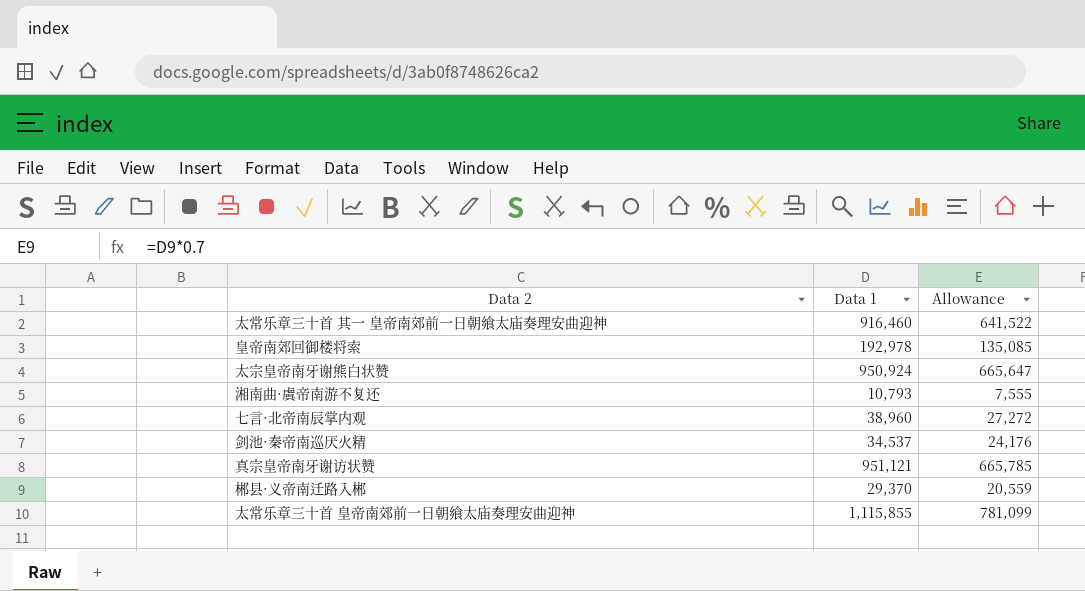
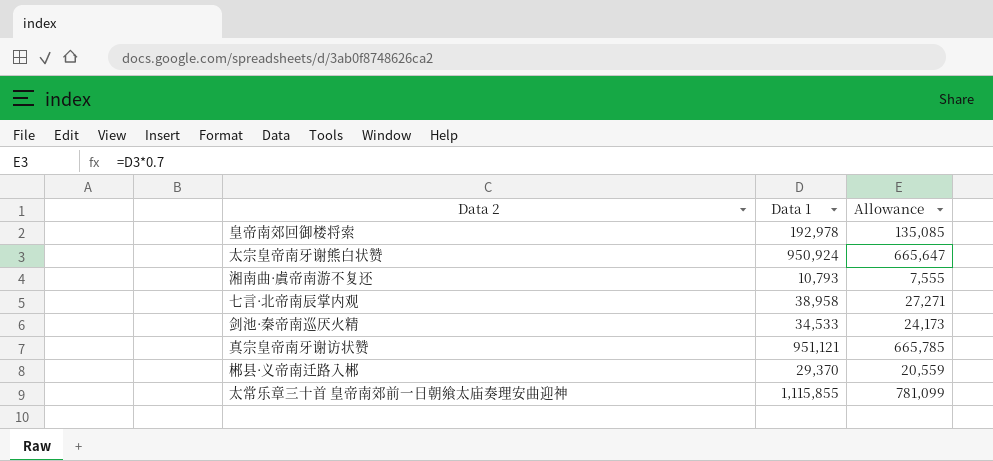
row 太常乐章三十首 其一 皇帝南郊前一日朝飨太庙奏理安曲迎神: 916,460 | 641,522 -> none
七言·北帝南辰掌内观 | Data 1: 38,960 -> 38,958
七言·北帝南辰掌内观 | Allowance: 27,272 -> 27,271
剑池·秦帝南巡厌火精 | Data 1: 34,537 -> 34,533
剑池·秦帝南巡厌火精 | Allowance: 24,176 -> 24,173

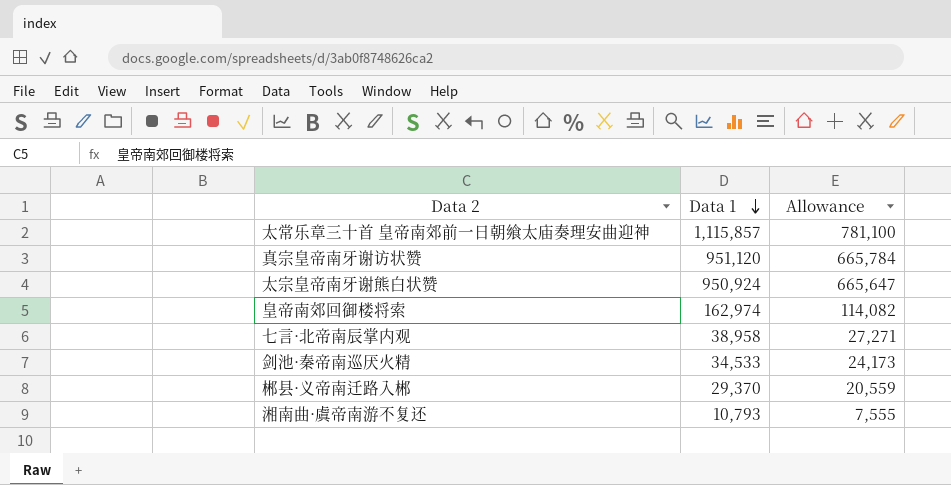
row order: none -> Data 1 descending
太常乐章三十首 皇帝南郊前一日朝飨太庙奏理安曲迎神 | Data 1: 1,115,855 -> 1,115,857
太常乐章三十首 皇帝南郊前一日朝飨太庙奏理安曲迎神 | Allowance: 781,099 -> 781,100
真宗皇帝南牙谢访状赞 | Data 1: 951,121 -> 951,120
真宗皇帝南牙谢访状赞 | Allowance: 665,785 -> 665,784
皇帝南郊回御楼将索 | Data 1: 192,978 -> 162,974
皇帝南郊回御楼将索 | Allowance: 135,085 -> 114,082

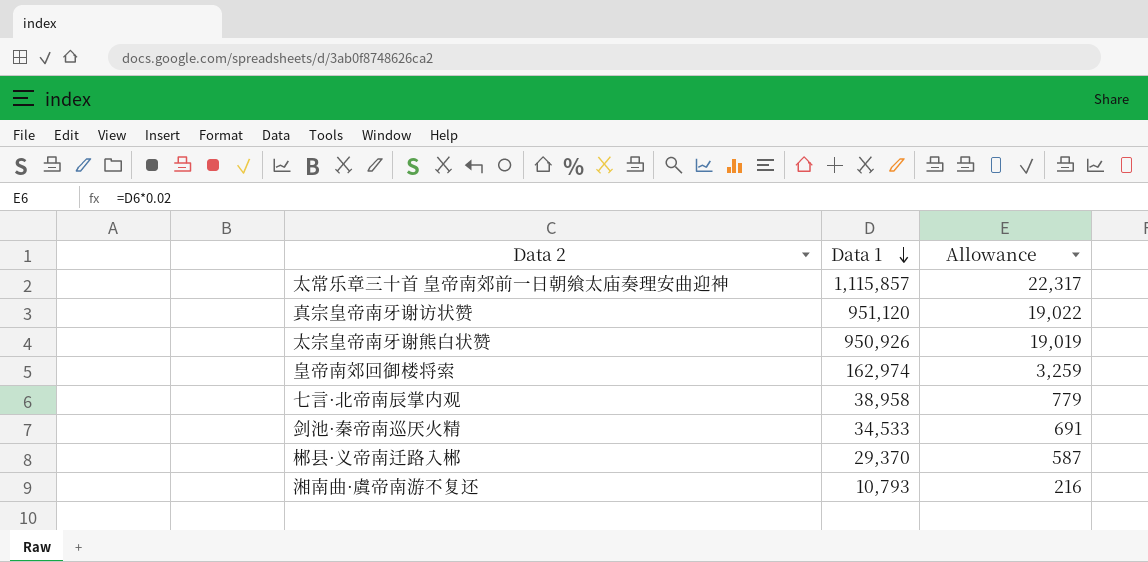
column Allowance | formula: [Data 1] * 0.7 -> [Data 1] * 0.02
太宗皇帝南牙谢熊白状赞 | Data 1: 950,924 -> 950,926

